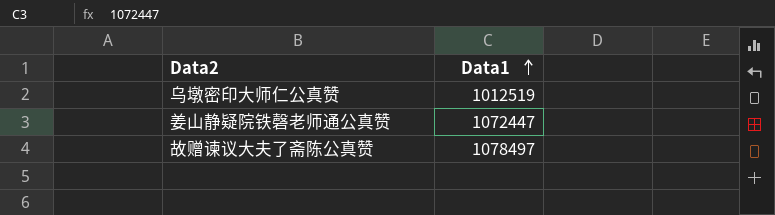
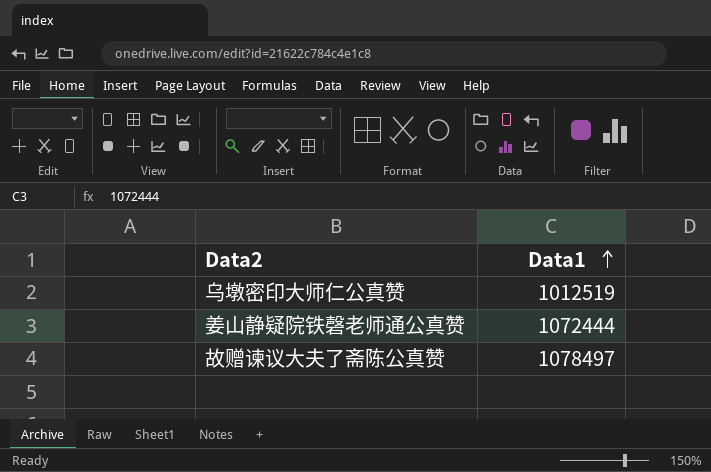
姜山静疑院铁磬老师通公真赞 | Data1: 1072447 -> 1072444

